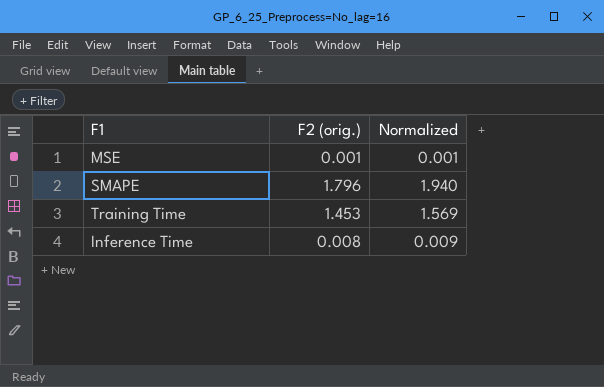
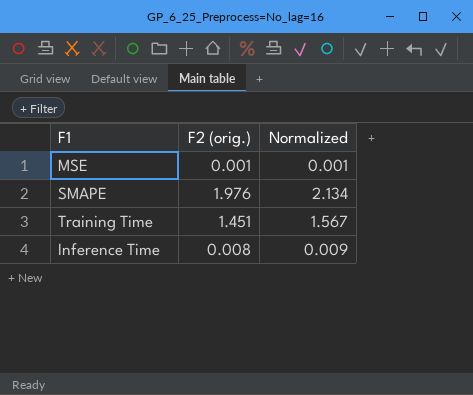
SMAPE | F2 (orig.): 1.796 -> 1.976
SMAPE | Normalized: 1.940 -> 2.134
Training Time | F2 (orig.): 1.453 -> 1.451
Training Time | Normalized: 1.569 -> 1.567

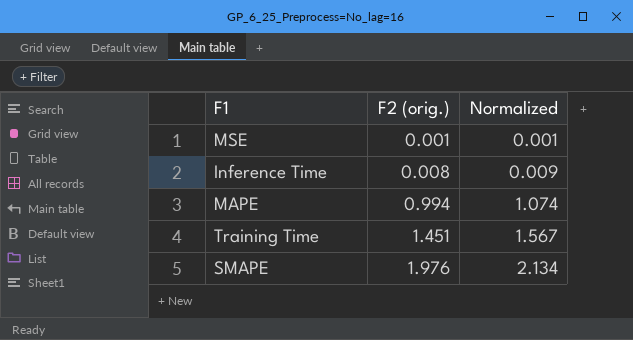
row order: none -> F2 (orig.) ascending
row MAPE: none -> 0.994 | 1.074

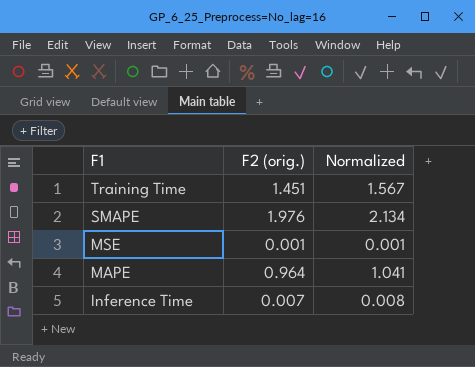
row order: F2 (orig.) ascending -> F1 descending
MAPE | F2 (orig.): 0.994 -> 0.964
MAPE | Normalized: 1.074 -> 1.041
Inference Time | F2 (orig.): 0.008 -> 0.007
Inference Time | Normalized: 0.009 -> 0.008

